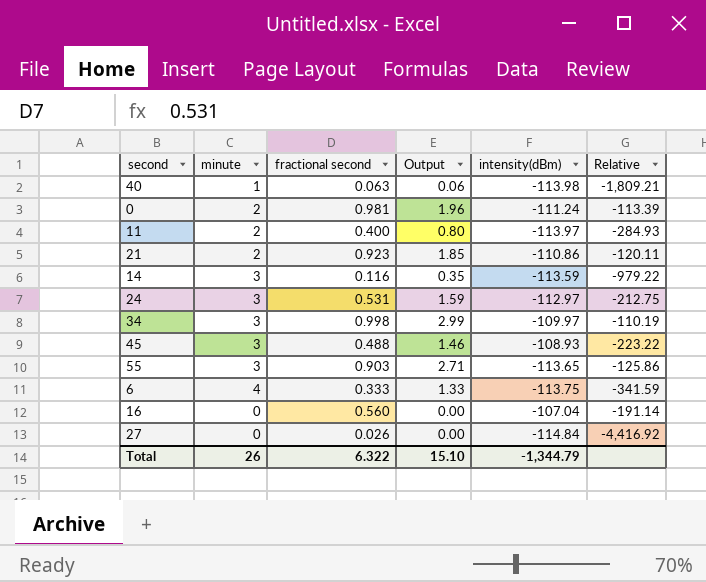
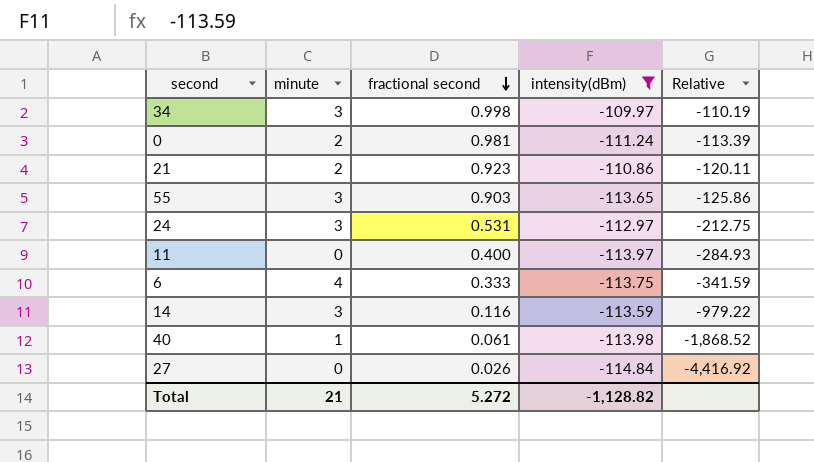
filter: none -> intensity(dBm) <= -109.97
row order: none -> fractional second descending
column Output | formula: [minute] * [fractional second] -> none
11 | minute: 2 -> 0
40 | fractional second: 0.063 -> 0.061
40 | Relative: -1,809.21 -> -1,868.52
Total | minute: 26 -> 21
Total | fractional second: 6.322 -> 5.272
Total | intensity(dBm): -1,344.79 -> -1,128.82

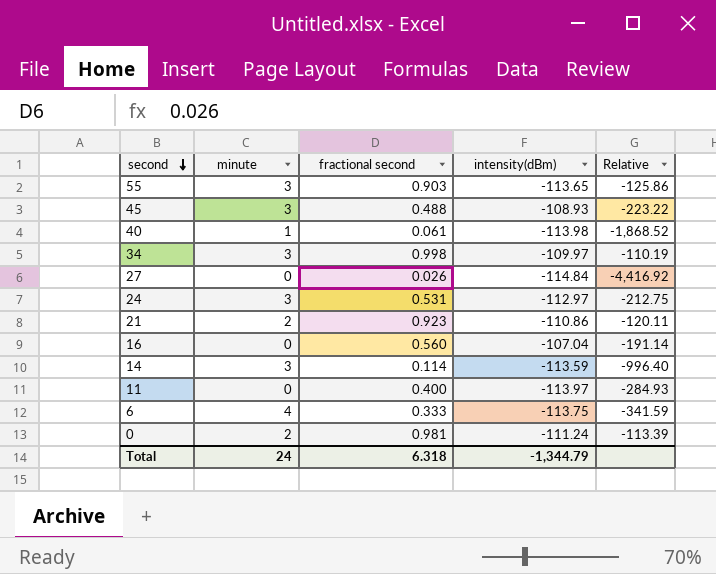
filter: intensity(dBm) <= -109.97 -> none
row order: fractional second descending -> second descending
14 | fractional second: 0.116 -> 0.114
14 | Relative: -979.22 -> -996.40
Total | minute: 21 -> 24
Total | fractional second: 5.272 -> 6.318
Total | intensity(dBm): -1,128.82 -> -1,344.79

